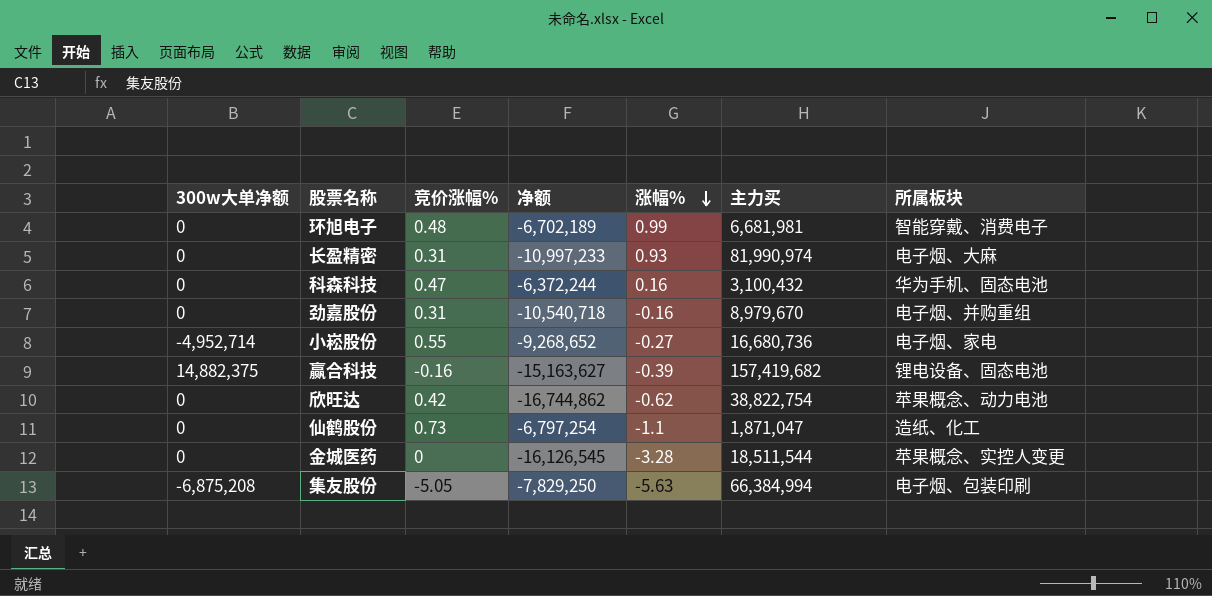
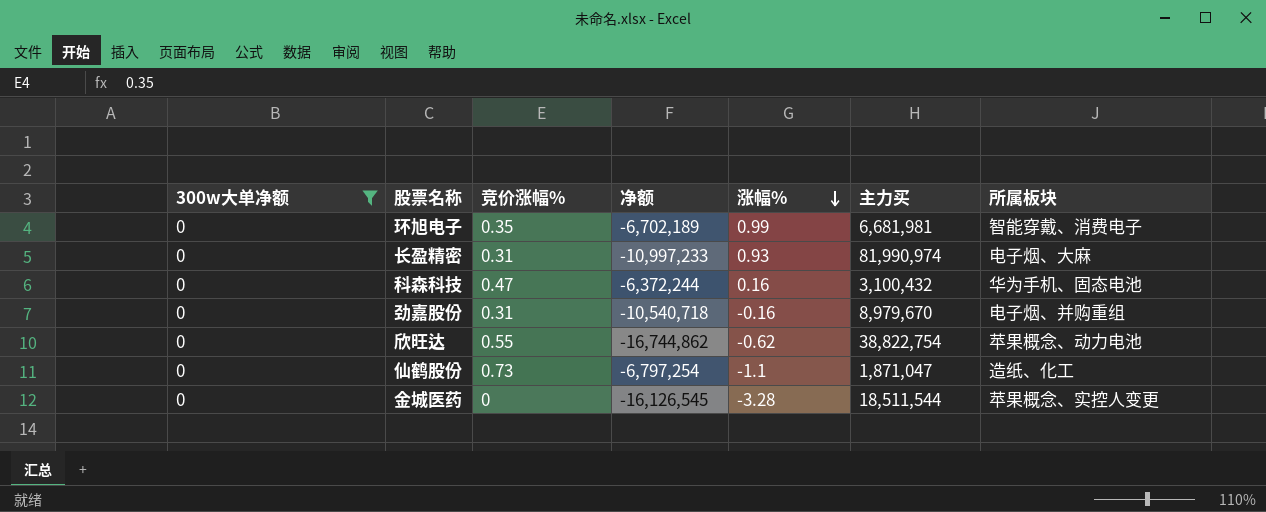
filter: none -> 300w大单净额 = 0
环旭电子 | 竞价涨幅%: 0.48 -> 0.35
欣旺达 | 竞价涨幅%: 0.42 -> 0.55

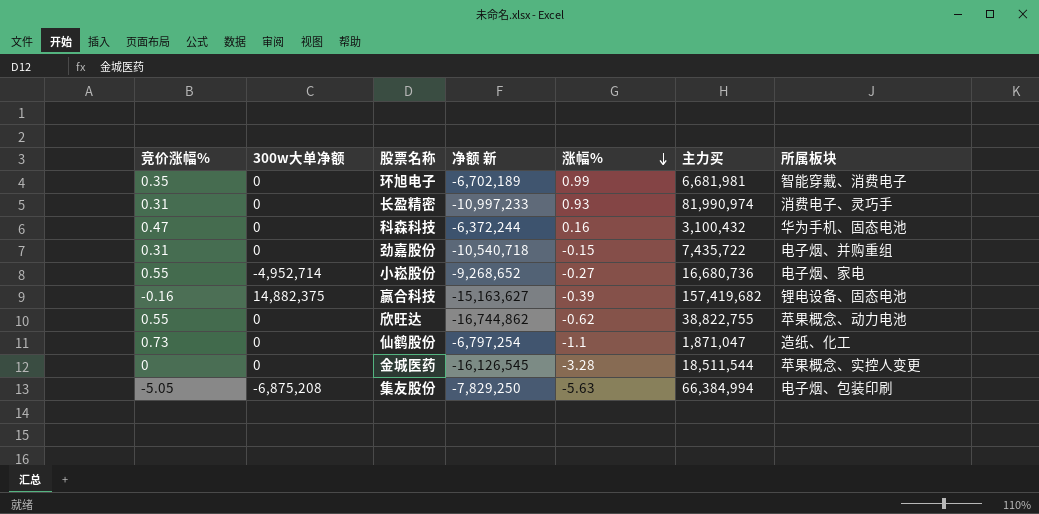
filter: 300w大单净额 = 0 -> none
column 竞价涨幅% | position: 3 -> 1
column name: 净额 -> 净额 新
长盈精密 | 所属板块: 电子烟、大麻 -> 消费电子、灵巧手
劲嘉股份 | 涨幅%: -0.16 -> -0.15
劲嘉股份 | 主力买: 8,979,670 -> 7,435,722
欣旺达 | 主力买: 38,822,754 -> 38,822,755

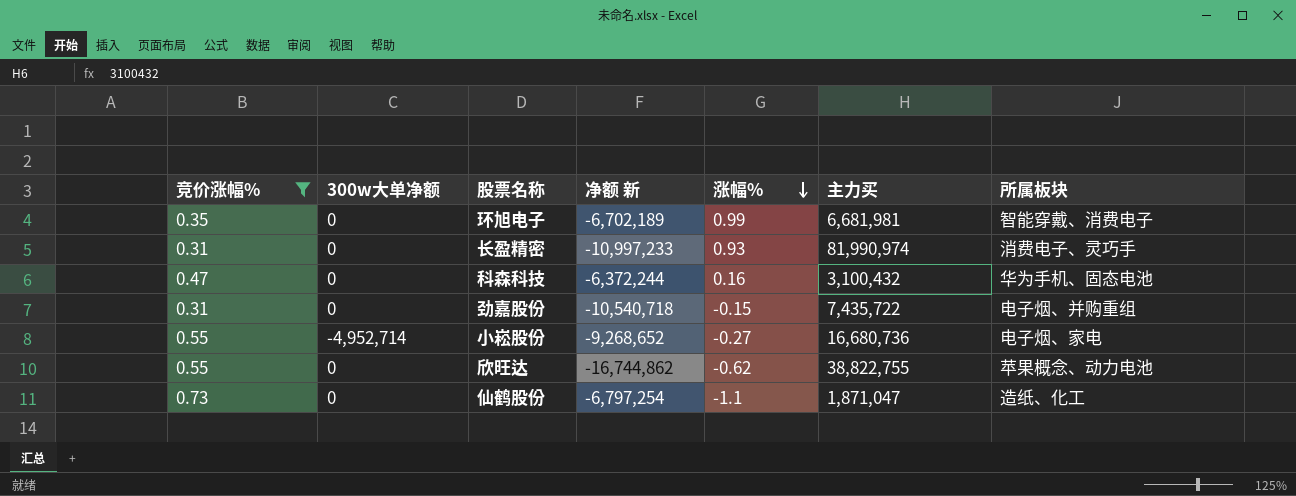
filter: none -> 竞价涨幅% >= 0.31

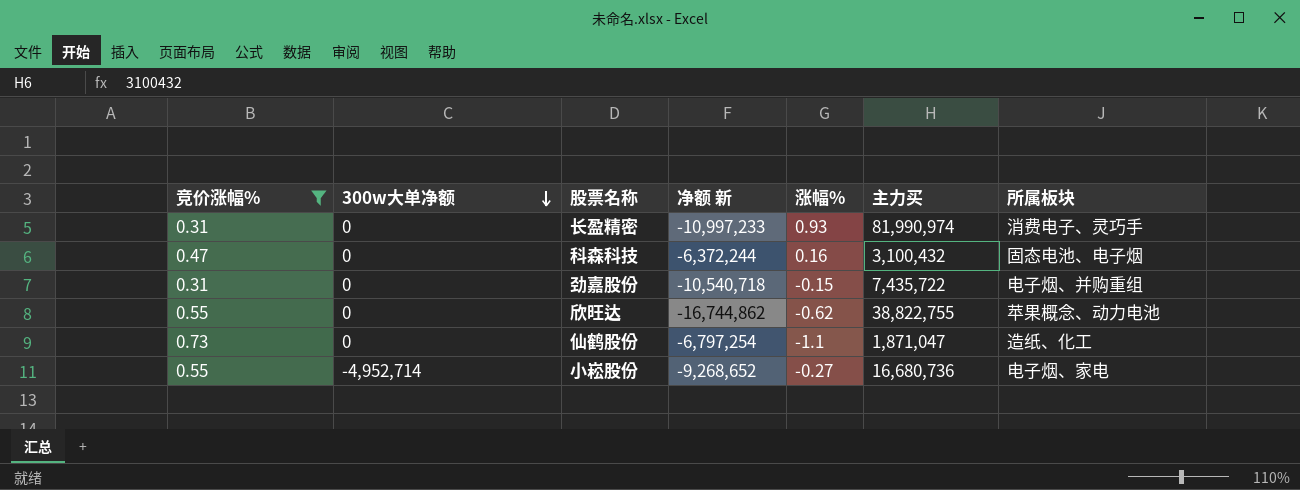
row order: 涨幅% descending -> 300w大单净额 descending
row 环旭电子: 0.35 | 0 | -6,702,189 | 0.99 | 6,681,981 | 智能穿戴、消费电子 -> none
科森科技 | 所属板块: 华为手机、固态电池 -> 固态电池、电子烟

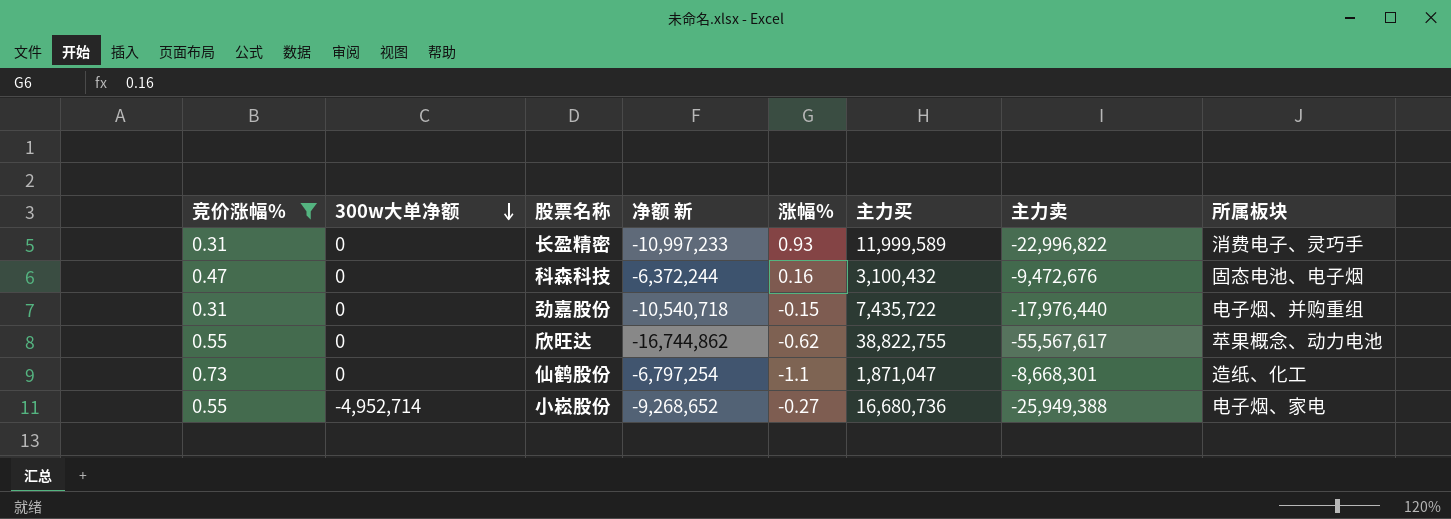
column 主力卖 | formula: none -> [净额 新] - [主力买]
长盈精密 | 主力买: 81,990,974 -> 11,999,589

